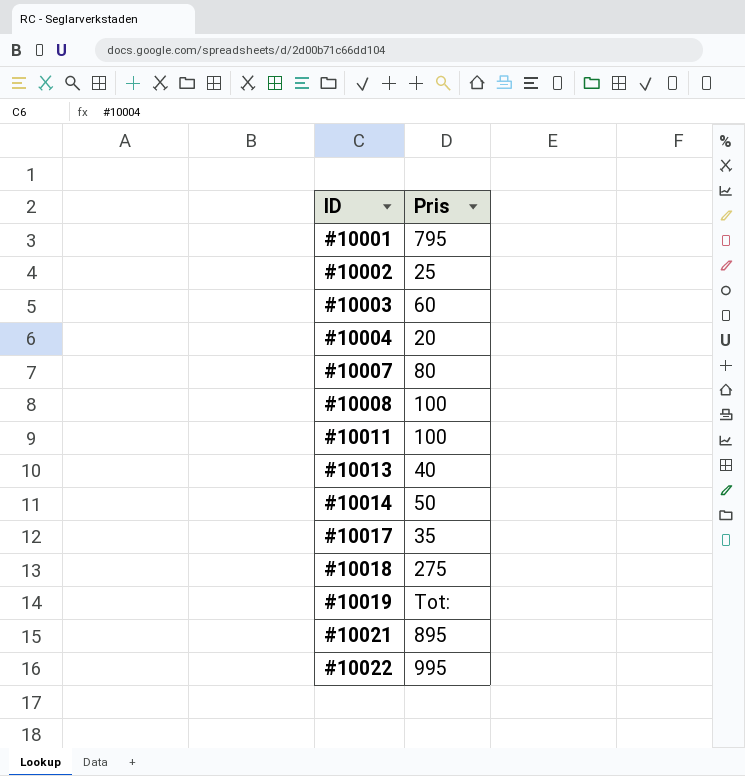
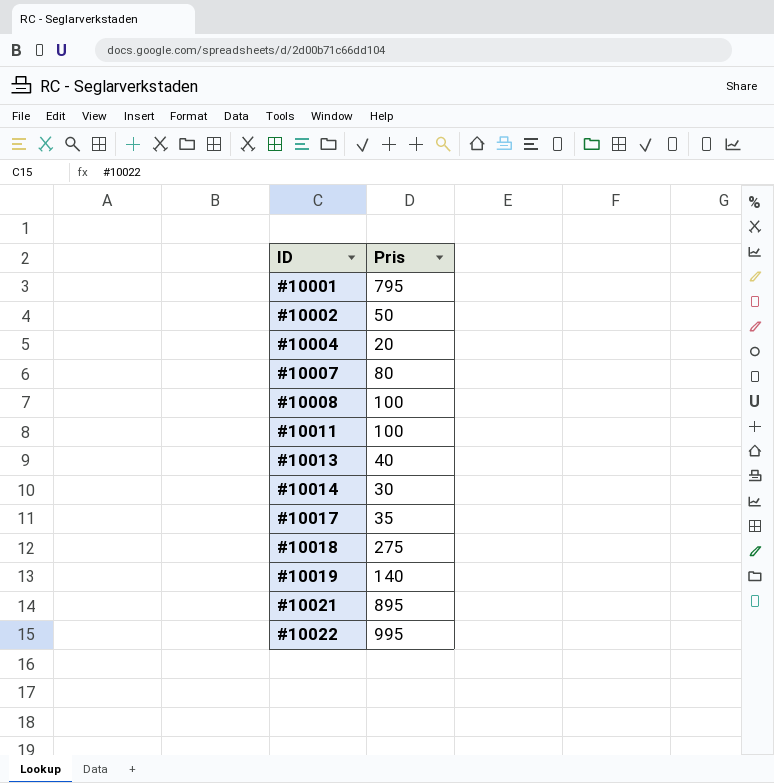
row #10003: 60 -> none
#10002 | Pris: 25 -> 50
#10014 | Pris: 50 -> 30
#10019 | Pris: Tot: -> 140

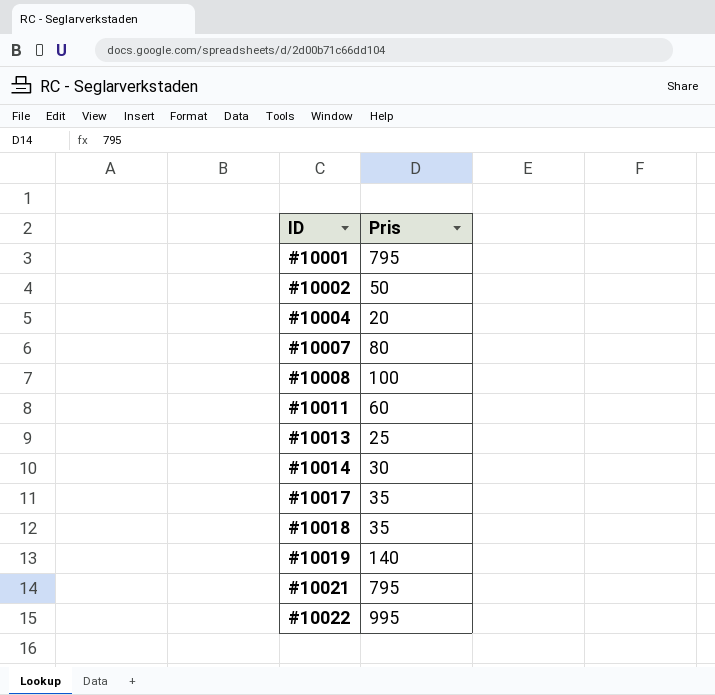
#10011 | Pris: 100 -> 60
#10013 | Pris: 40 -> 25
#10018 | Pris: 275 -> 35
#10021 | Pris: 895 -> 795

